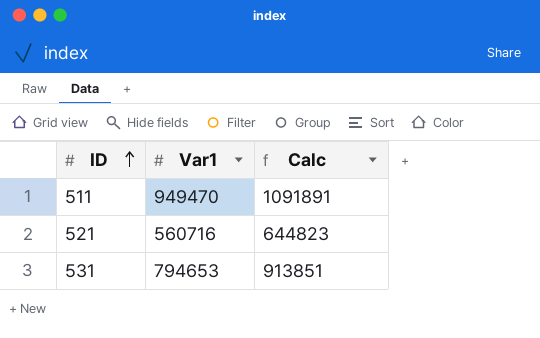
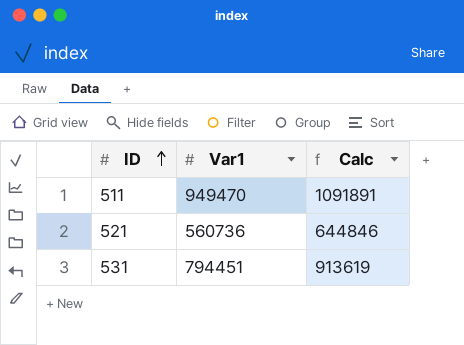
521 | Var1: 560716 -> 560736
521 | Calc: 644823 -> 644846
531 | Var1: 794653 -> 794451
531 | Calc: 913851 -> 913619

